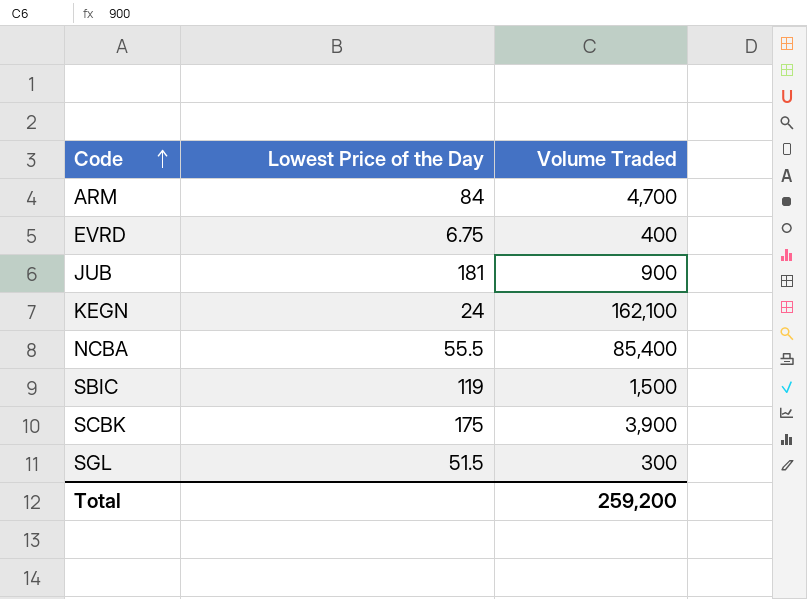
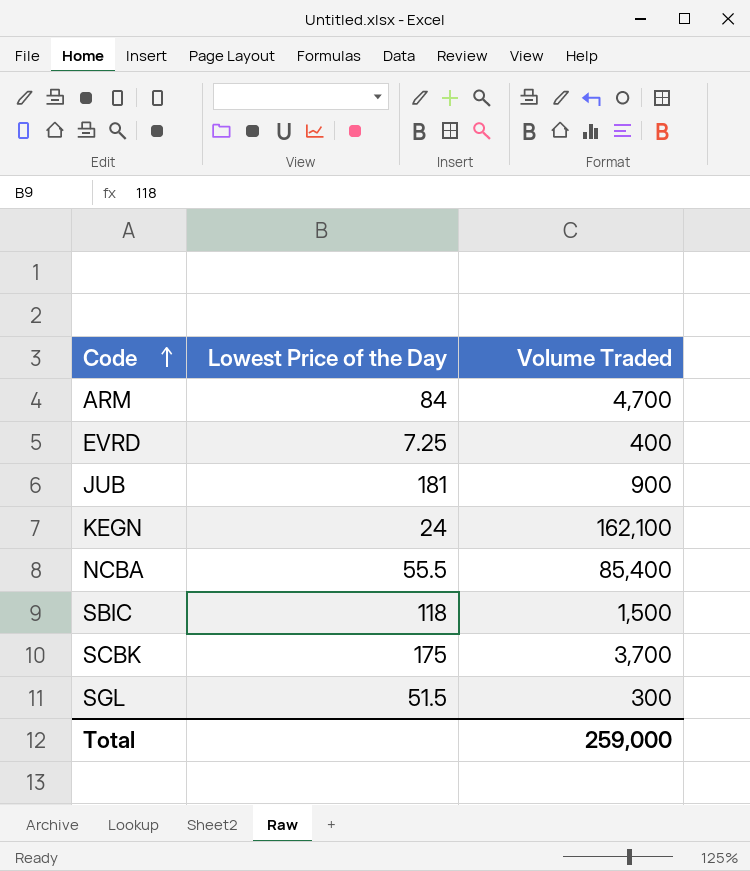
EVRD | Lowest Price of the Day: 6.75 -> 7.25
SBIC | Lowest Price of the Day: 119 -> 118
SCBK | Volume Traded: 3,900 -> 3,700
Total | Volume Traded: 259,200 -> 259,000

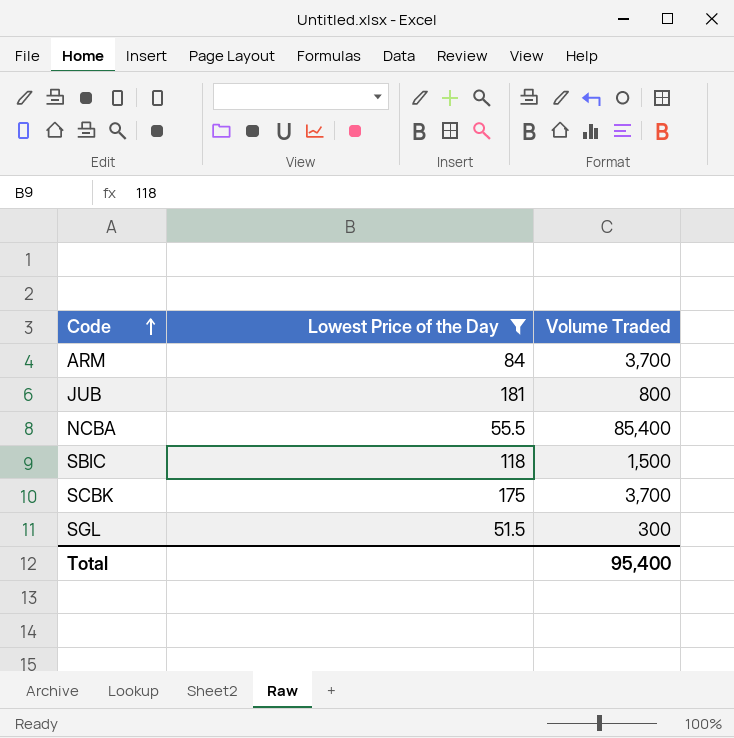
filter: none -> Lowest Price of the Day >= 51.5
ARM | Volume Traded: 4,700 -> 3,700
JUB | Volume Traded: 900 -> 800
Total | Volume Traded: 259,000 -> 95,400

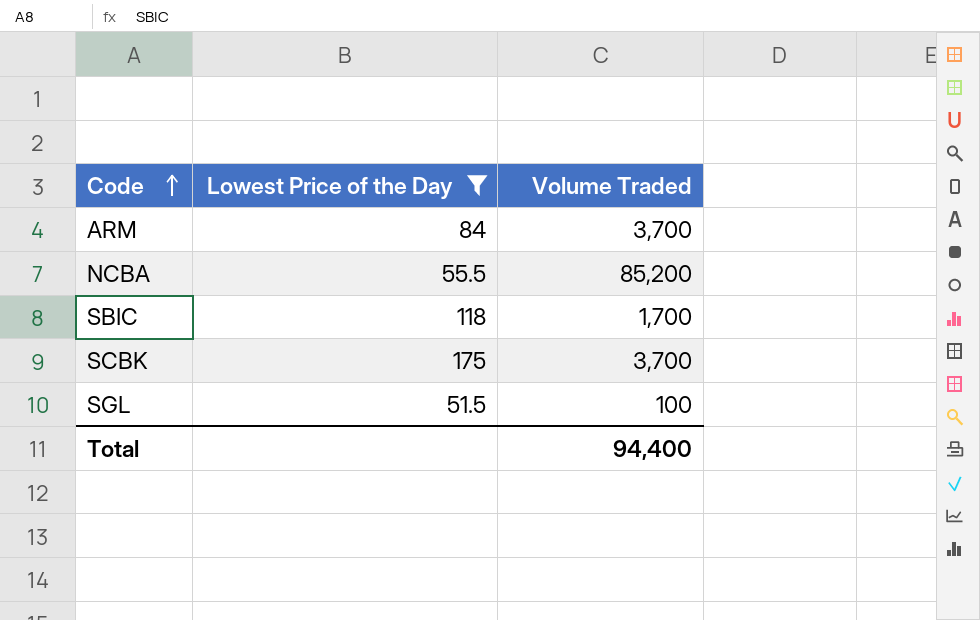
row JUB: 181 | 800 -> none
NCBA | Volume Traded: 85,400 -> 85,200
SBIC | Volume Traded: 1,500 -> 1,700
SGL | Volume Traded: 300 -> 100
Total | Volume Traded: 95,400 -> 94,400

